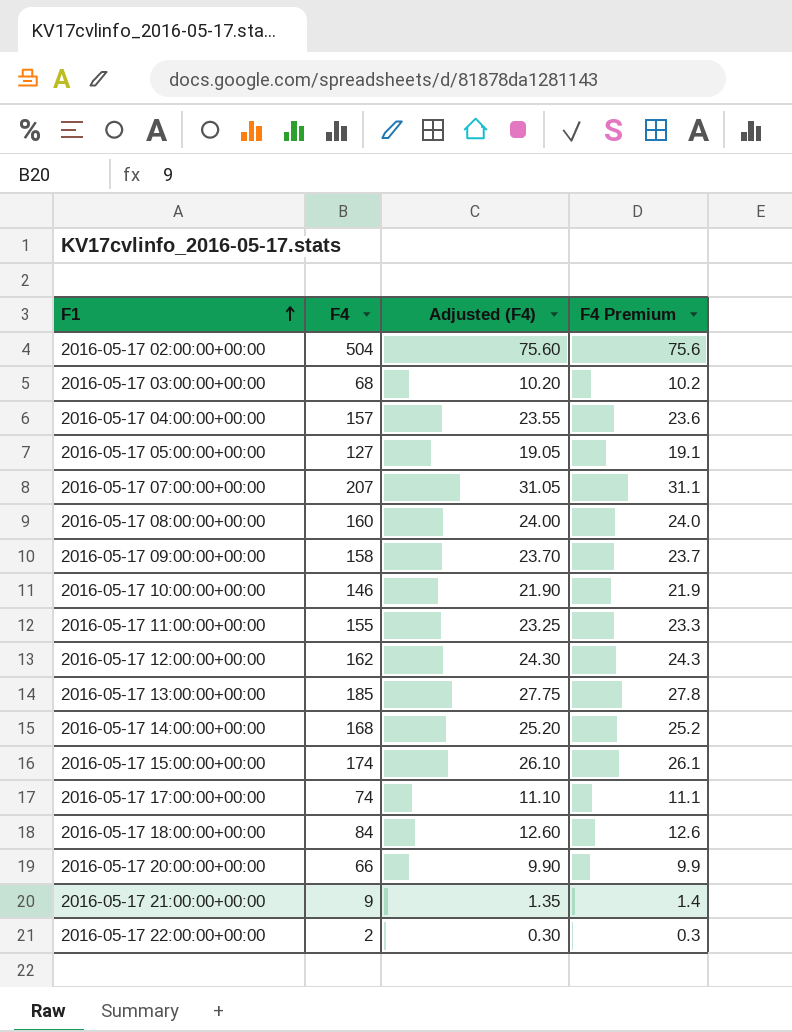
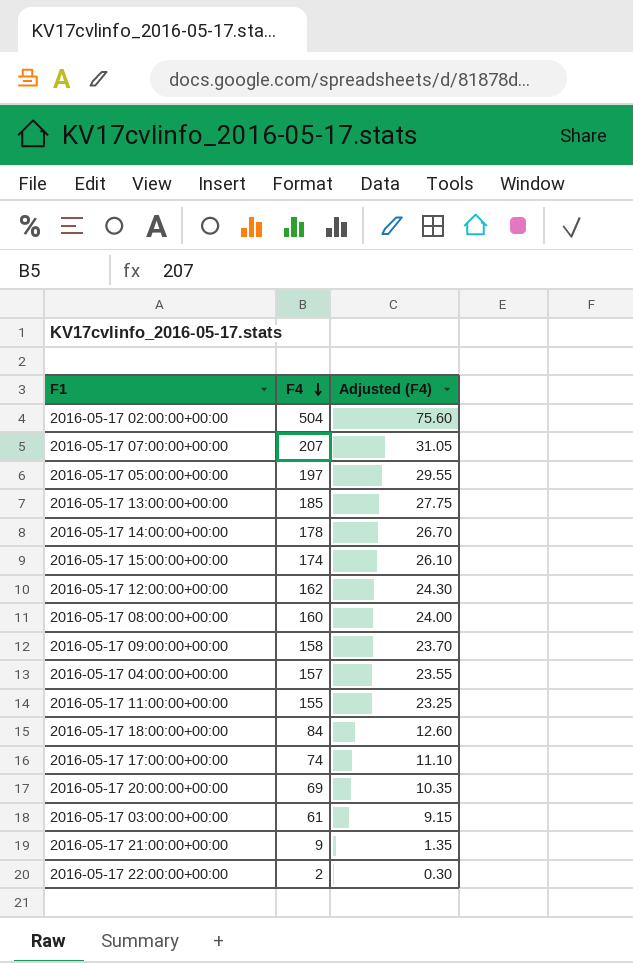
row order: F1 ascending -> F4 descending
column F4 Premium | formula: [F4] * 0.15 -> none
row 2016-05-17 10:00:00+00:00: 146 | 21.90 | 21.9 -> none
2016-05-17 05:00:00+00:00 | F4: 127 -> 197
2016-05-17 05:00:00+00:00 | Adjusted (F4): 19.05 -> 29.55
2016-05-17 14:00:00+00:00 | F4: 168 -> 178
2016-05-17 14:00:00+00:00 | Adjusted (F4): 25.20 -> 26.70
2016-05-17 20:00:00+00:00 | F4: 66 -> 69
2016-05-17 20:00:00+00:00 | Adjusted (F4): 9.90 -> 10.35
2016-05-17 03:00:00+00:00 | F4: 68 -> 61
2016-05-17 03:00:00+00:00 | Adjusted (F4): 10.20 -> 9.15

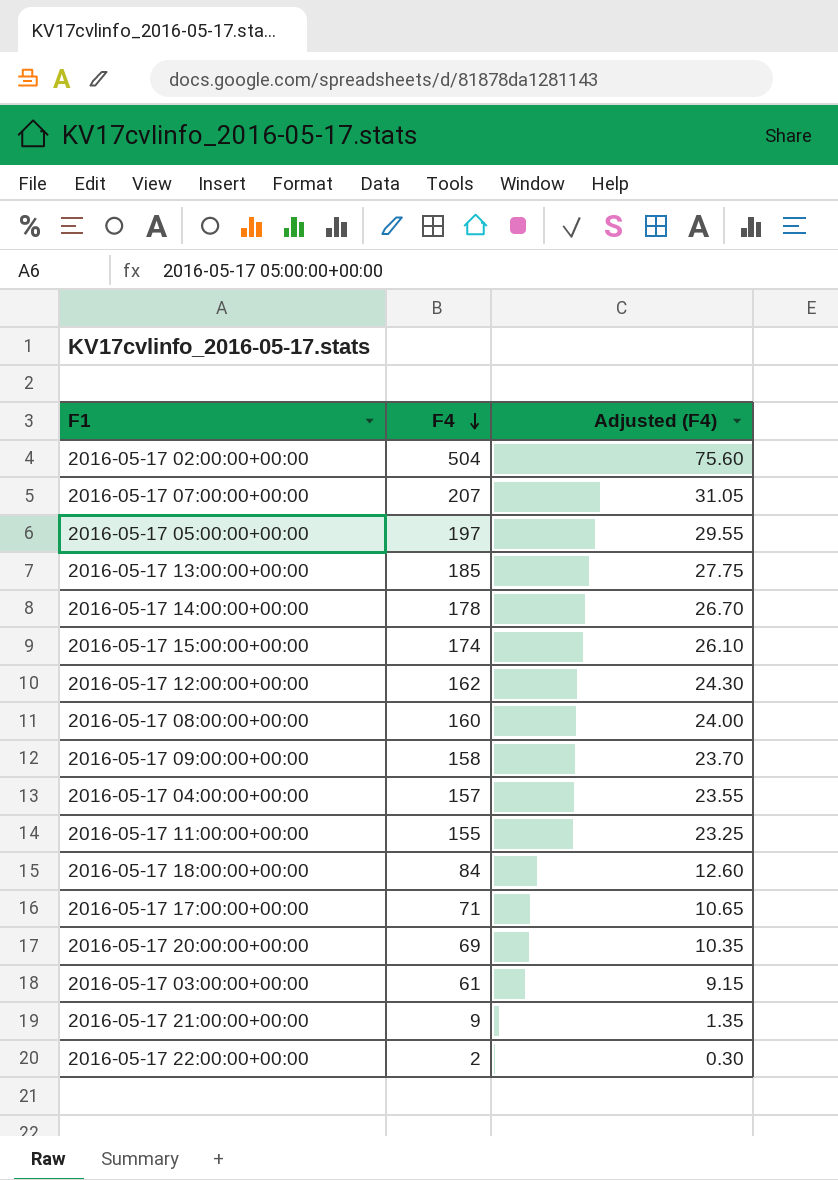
2016-05-17 17:00:00+00:00 | F4: 74 -> 71
2016-05-17 17:00:00+00:00 | Adjusted (F4): 11.10 -> 10.65

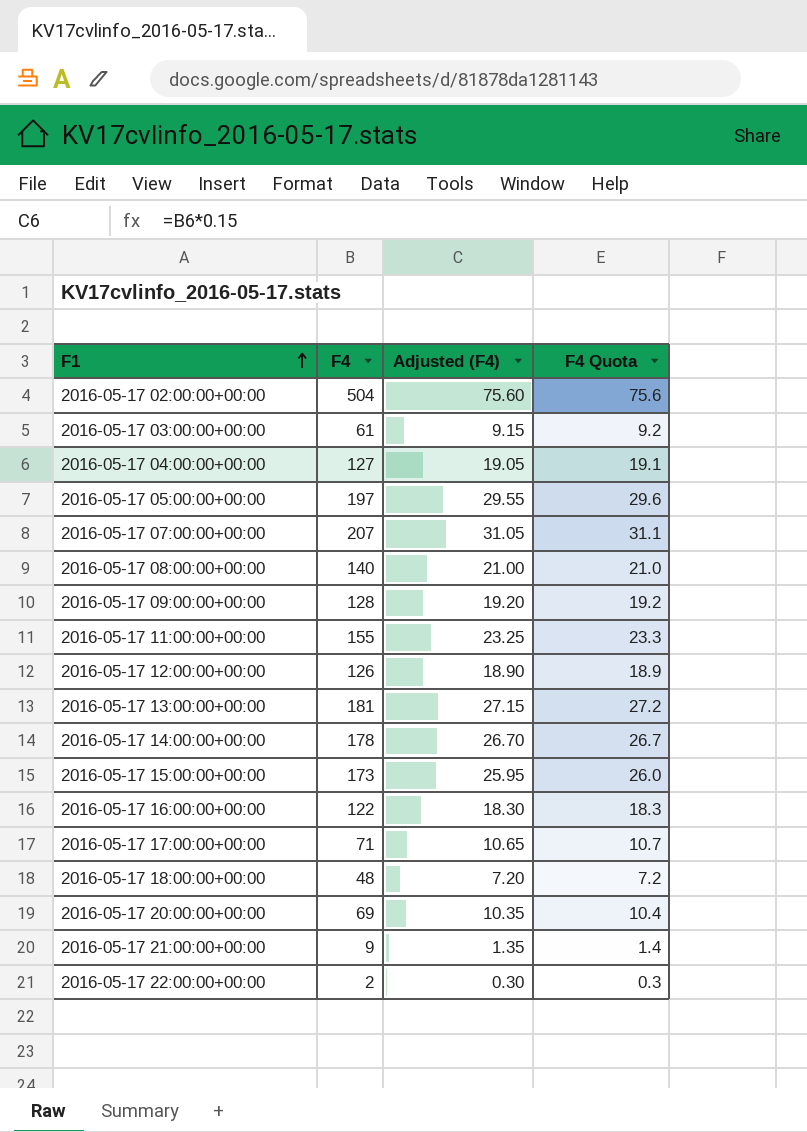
row order: F4 descending -> F1 ascending
column F4 Quota | formula: none -> [F4] * 0.15
2016-05-17 04:00:00+00:00 | F4: 157 -> 127
2016-05-17 04:00:00+00:00 | Adjusted (F4): 23.55 -> 19.05
2016-05-17 08:00:00+00:00 | F4: 160 -> 140
2016-05-17 08:00:00+00:00 | Adjusted (F4): 24.00 -> 21.00
2016-05-17 09:00:00+00:00 | F4: 158 -> 128
2016-05-17 09:00:00+00:00 | Adjusted (F4): 23.70 -> 19.20
2016-05-17 12:00:00+00:00 | F4: 162 -> 126
2016-05-17 12:00:00+00:00 | Adjusted (F4): 24.30 -> 18.90
2016-05-17 13:00:00+00:00 | F4: 185 -> 181
2016-05-17 13:00:00+00:00 | Adjusted (F4): 27.75 -> 27.15
2016-05-17 15:00:00+00:00 | F4: 174 -> 173
2016-05-17 15:00:00+00:00 | Adjusted (F4): 26.10 -> 25.95
row 2016-05-17 16:00:00+00:00: none -> 122 | 18.30 | 18.3
2016-05-17 18:00:00+00:00 | F4: 84 -> 48
2016-05-17 18:00:00+00:00 | Adjusted (F4): 12.60 -> 7.20

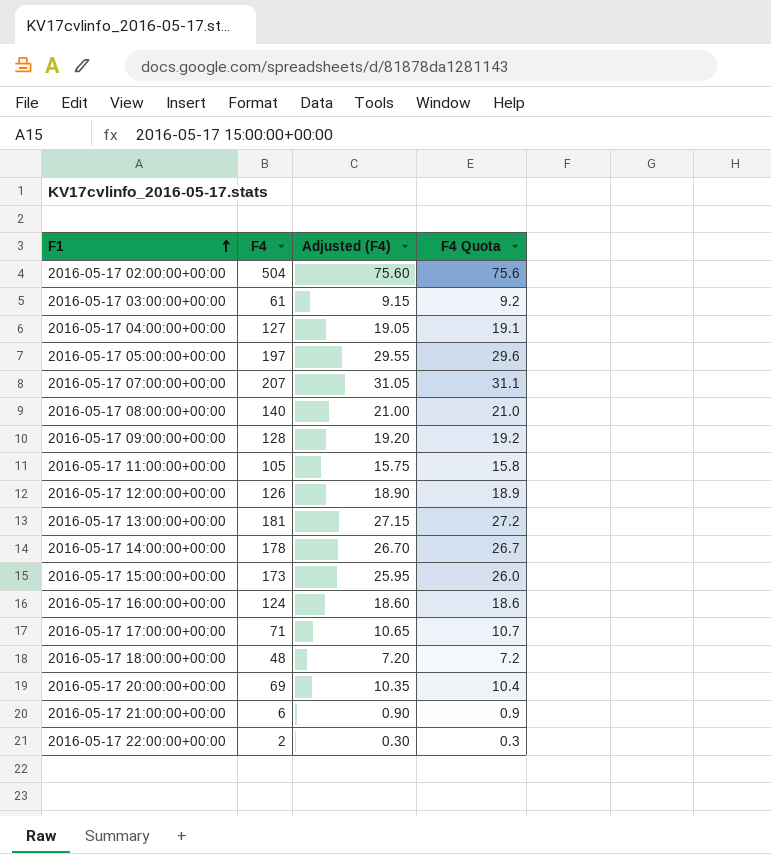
2016-05-17 11:00:00+00:00 | F4: 155 -> 105
2016-05-17 11:00:00+00:00 | Adjusted (F4): 23.25 -> 15.75
2016-05-17 11:00:00+00:00 | F4 Quota: 23.3 -> 15.8
2016-05-17 16:00:00+00:00 | F4: 122 -> 124
2016-05-17 16:00:00+00:00 | Adjusted (F4): 18.30 -> 18.60
2016-05-17 16:00:00+00:00 | F4 Quota: 18.3 -> 18.6
2016-05-17 21:00:00+00:00 | F4: 9 -> 6
2016-05-17 21:00:00+00:00 | Adjusted (F4): 1.35 -> 0.90
2016-05-17 21:00:00+00:00 | F4 Quota: 1.4 -> 0.9

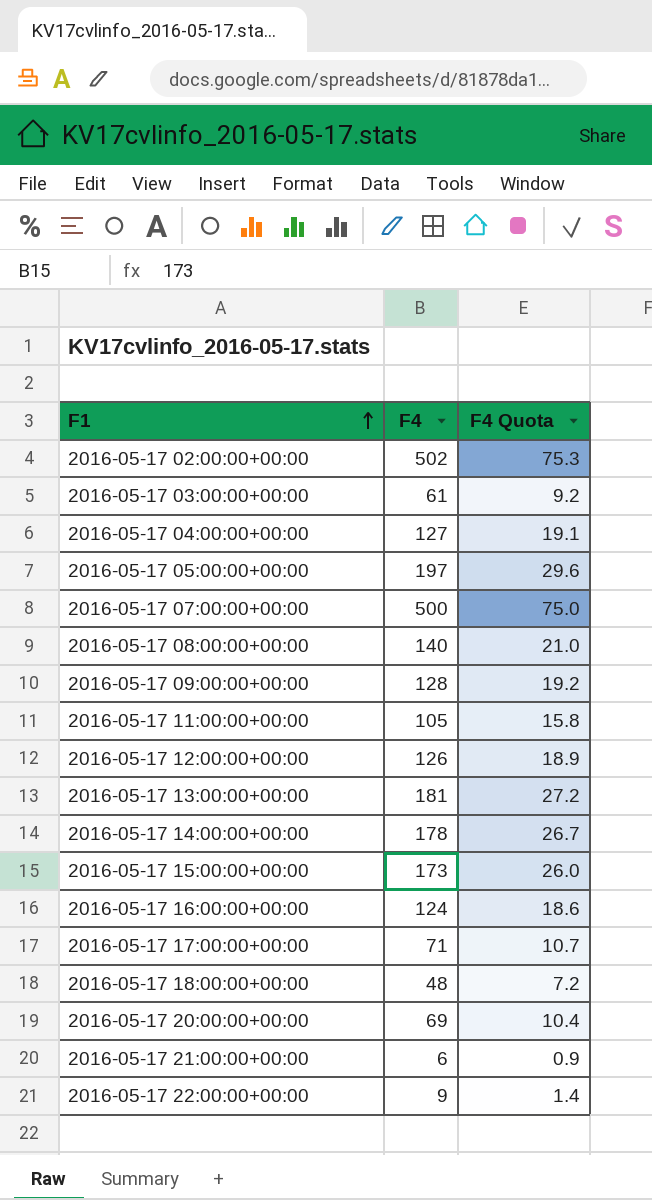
column Adjusted (F4) | formula: [F4] * 0.15 -> none
2016-05-17 02:00:00+00:00 | F4: 504 -> 502
2016-05-17 02:00:00+00:00 | F4 Quota: 75.6 -> 75.3
2016-05-17 07:00:00+00:00 | F4: 207 -> 500
2016-05-17 07:00:00+00:00 | F4 Quota: 31.1 -> 75.0
2016-05-17 22:00:00+00:00 | F4: 2 -> 9
2016-05-17 22:00:00+00:00 | F4 Quota: 0.3 -> 1.4

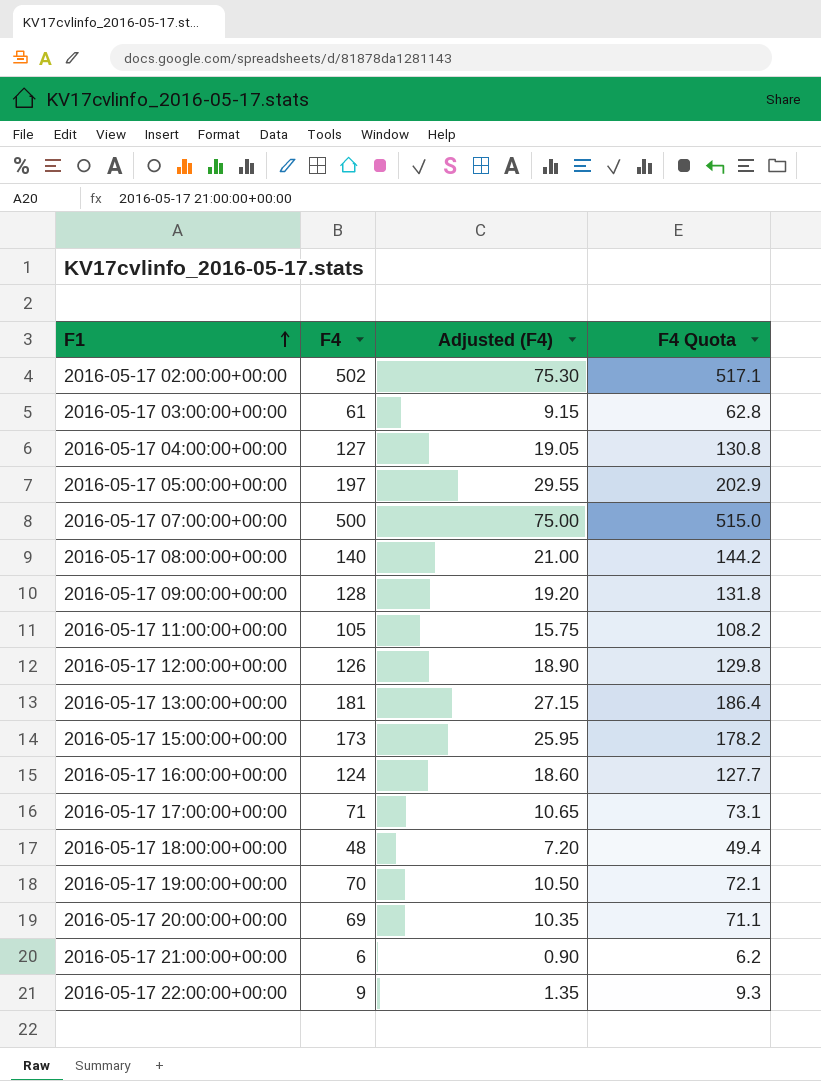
column Adjusted (F4) | formula: none -> [F4] * 0.15
column F4 Quota | formula: [F4] * 0.15 -> [F4] * 1.03
row 2016-05-17 14:00:00+00:00: 178 | 26.7 -> none
row 2016-05-17 19:00:00+00:00: none -> 70 | 10.50 | 72.1

